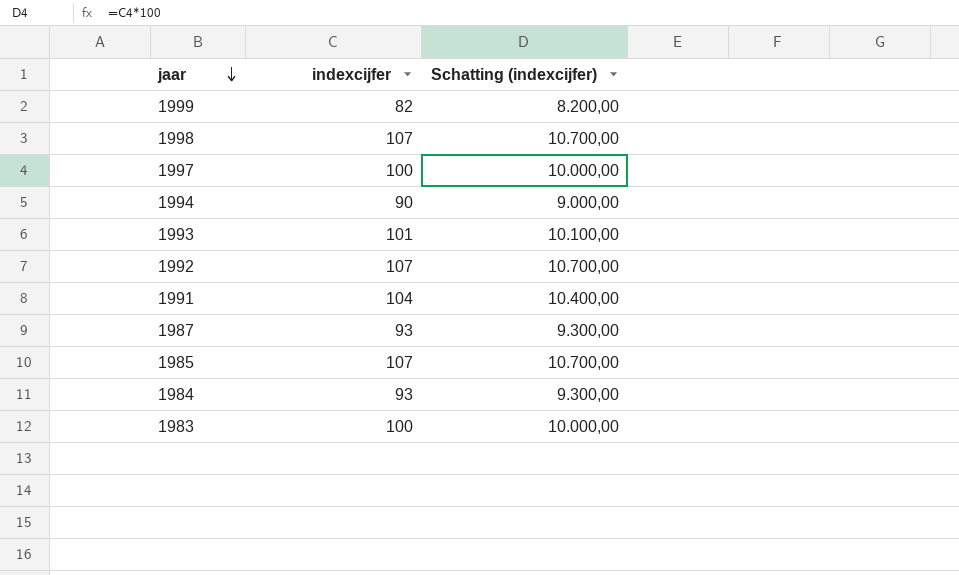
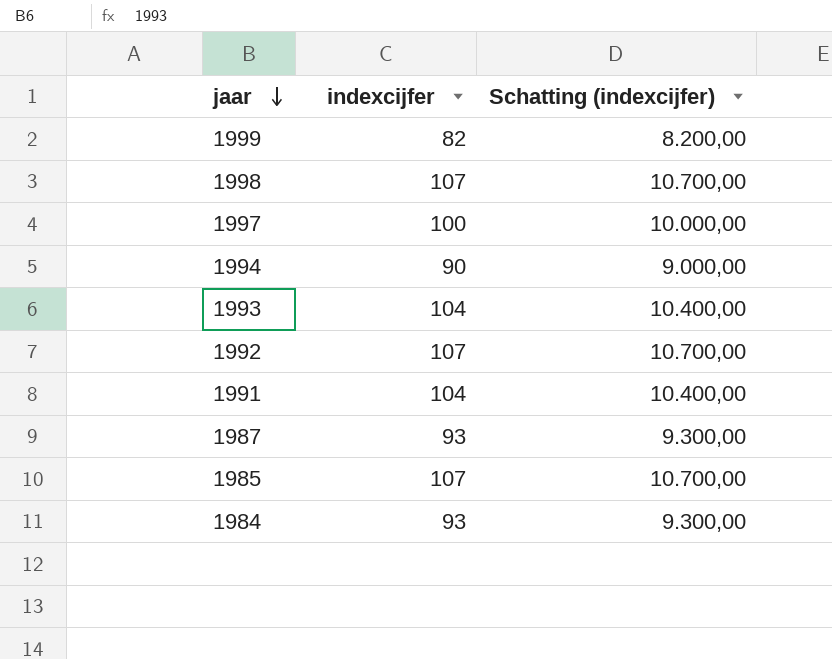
row 1983: 100 | 10.000,00 -> none
1993 | indexcijfer: 101 -> 104
1993 | Schatting (indexcijfer): 10.100,00 -> 10.400,00

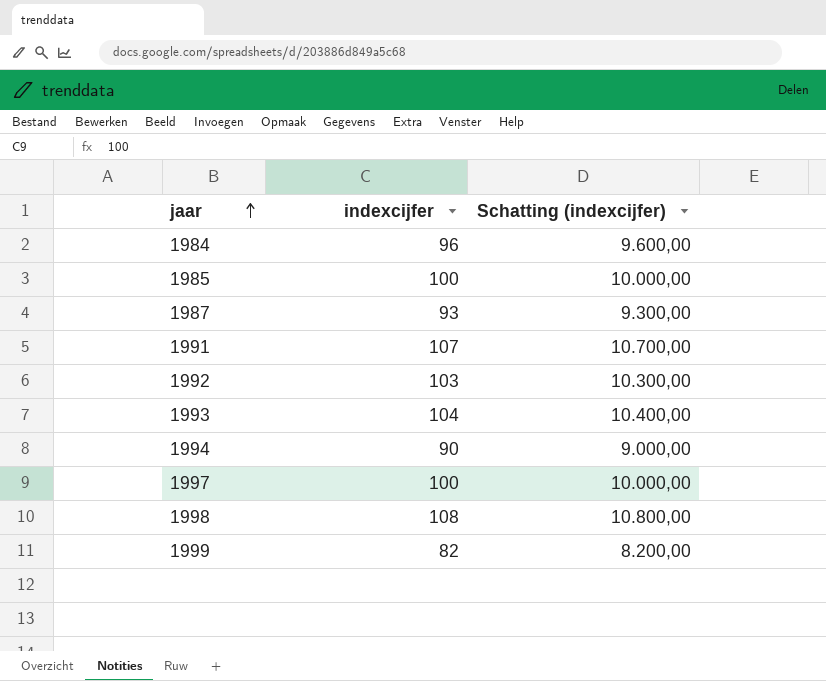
row order: jaar descending -> jaar ascending
1984 | indexcijfer: 93 -> 96
1984 | Schatting (indexcijfer): 9.300,00 -> 9.600,00
1985 | indexcijfer: 107 -> 100
1985 | Schatting (indexcijfer): 10.700,00 -> 10.000,00
1991 | indexcijfer: 104 -> 107
1991 | Schatting (indexcijfer): 10.400,00 -> 10.700,00
1992 | indexcijfer: 107 -> 103
1992 | Schatting (indexcijfer): 10.700,00 -> 10.300,00
1998 | indexcijfer: 107 -> 108
1998 | Schatting (indexcijfer): 10.700,00 -> 10.800,00

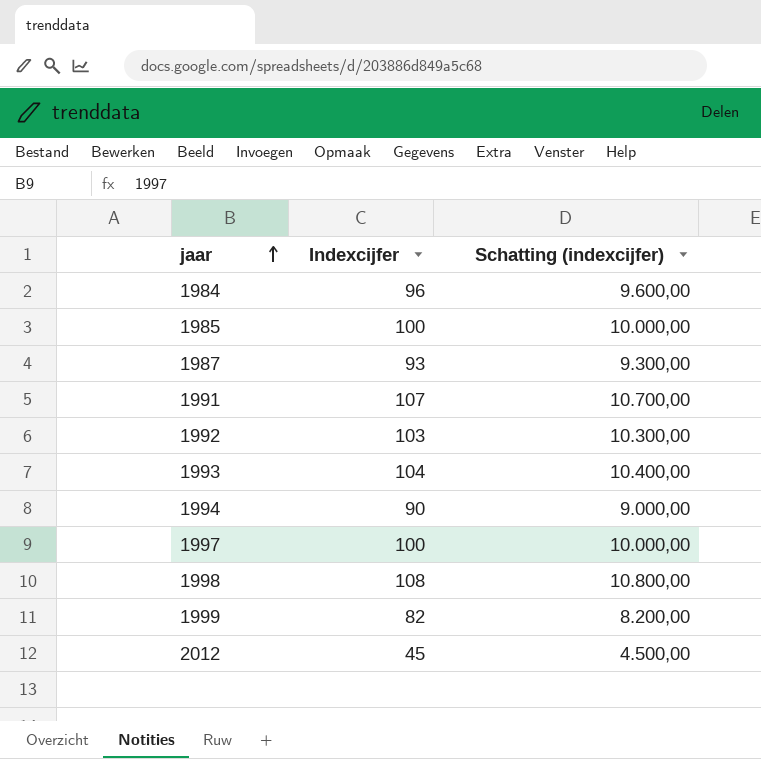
column name: indexcijfer -> Indexcijfer
row 2012: none -> 45 | 4.500,00

